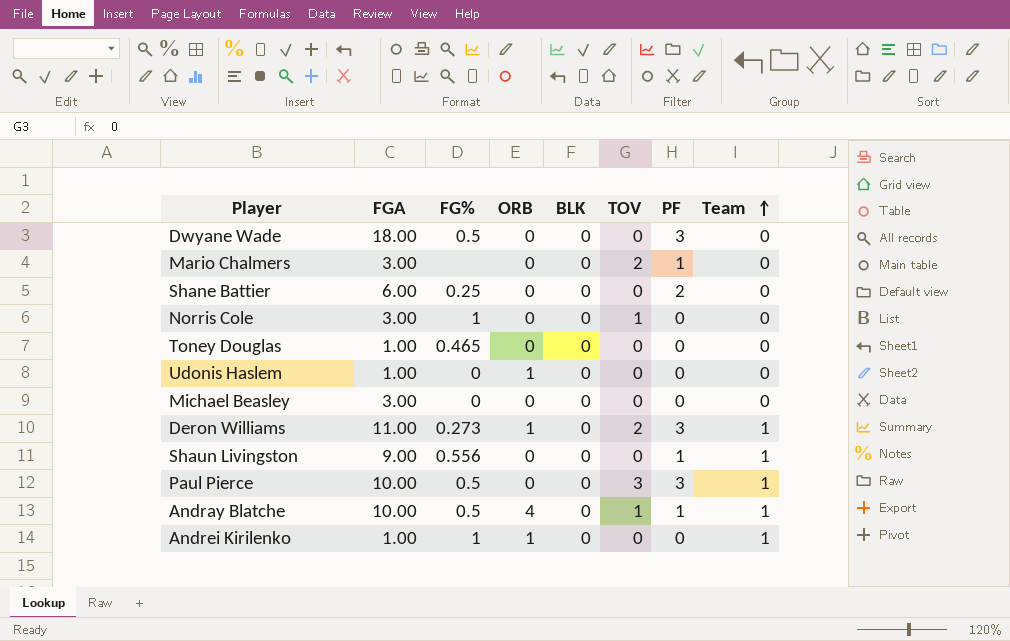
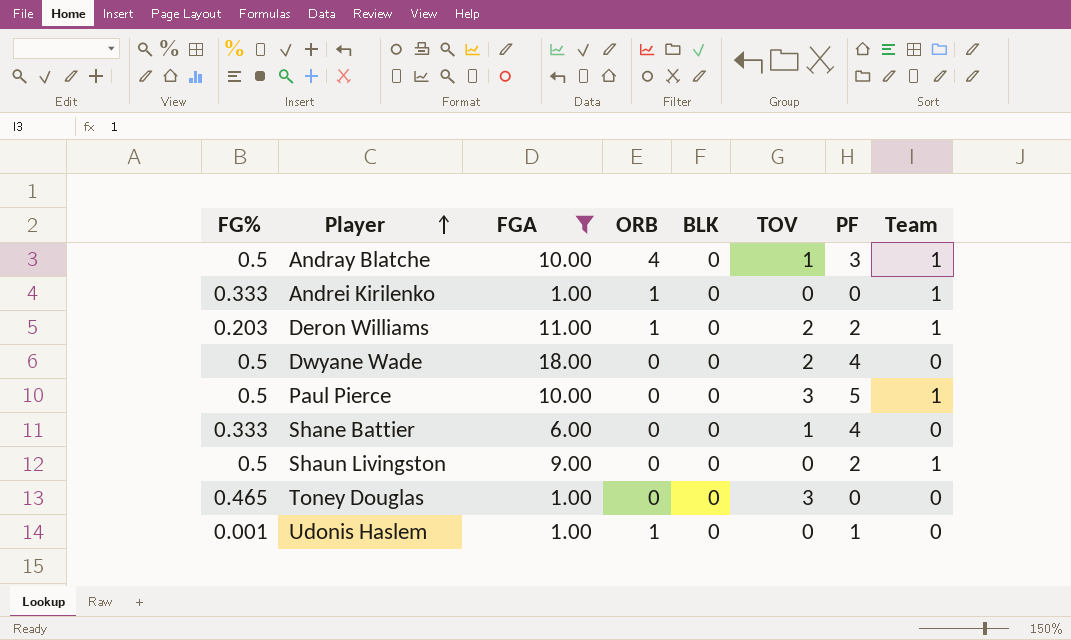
filter: none -> FGA != 3.00
row order: Team ascending -> Player ascending
column FG% | position: 3 -> 1
Andray Blatche | PF: 1 -> 3
Andrei Kirilenko | FG%: 1 -> 0.333
Deron Williams | FG%: 0.273 -> 0.203
Deron Williams | PF: 3 -> 2
Dwyane Wade | TOV: 0 -> 2
Dwyane Wade | PF: 3 -> 4
Paul Pierce | PF: 3 -> 5
Shane Battier | FG%: 0.25 -> 0.333
Shane Battier | TOV: 0 -> 1
Shane Battier | PF: 2 -> 4
Shaun Livingston | FG%: 0.556 -> 0.5
Shaun Livingston | PF: 1 -> 2
Toney Douglas | TOV: 0 -> 3
Udonis Haslem | FG%: 0 -> 0.001
Udonis Haslem | PF: 0 -> 1

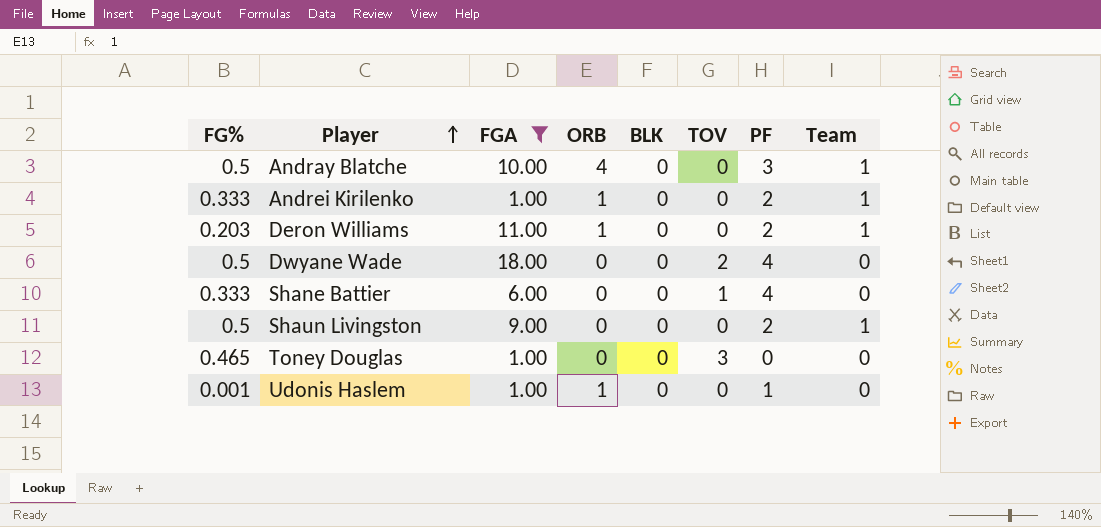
row Paul Pierce: 0.5 | 10.00 | 0 | 0 | 3 | 5 | 1 -> none
Andray Blatche | TOV: 1 -> 0
Andrei Kirilenko | PF: 0 -> 2
Deron Williams | TOV: 2 -> 0

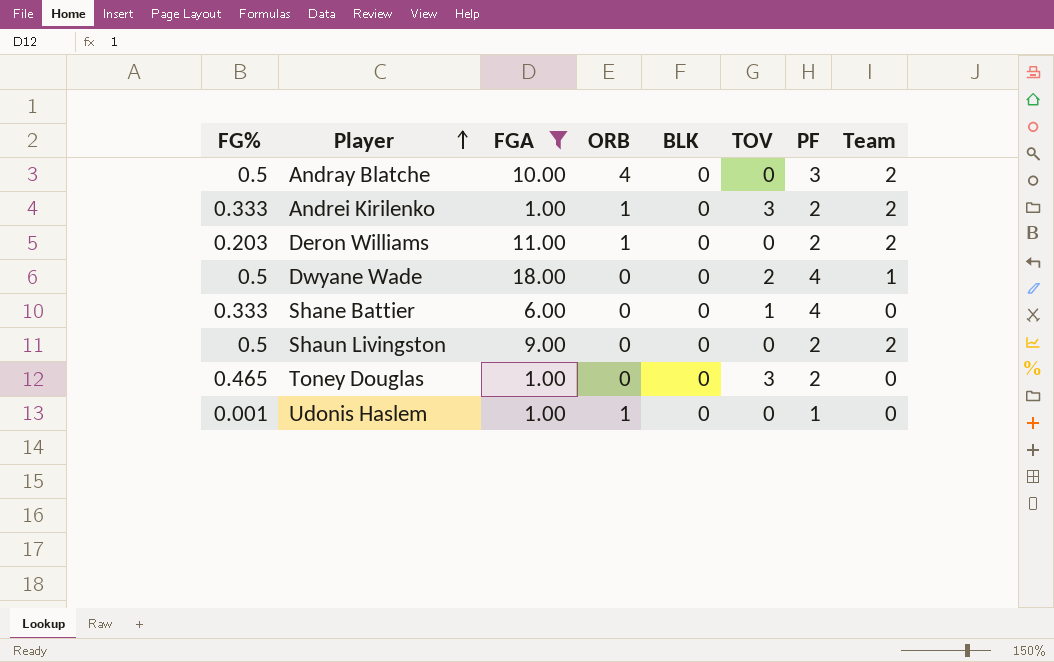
Andray Blatche | Team: 1 -> 2
Andrei Kirilenko | TOV: 0 -> 3
Andrei Kirilenko | Team: 1 -> 2
Deron Williams | Team: 1 -> 2
Dwyane Wade | Team: 0 -> 1
Shaun Livingston | Team: 1 -> 2
Toney Douglas | PF: 0 -> 2

